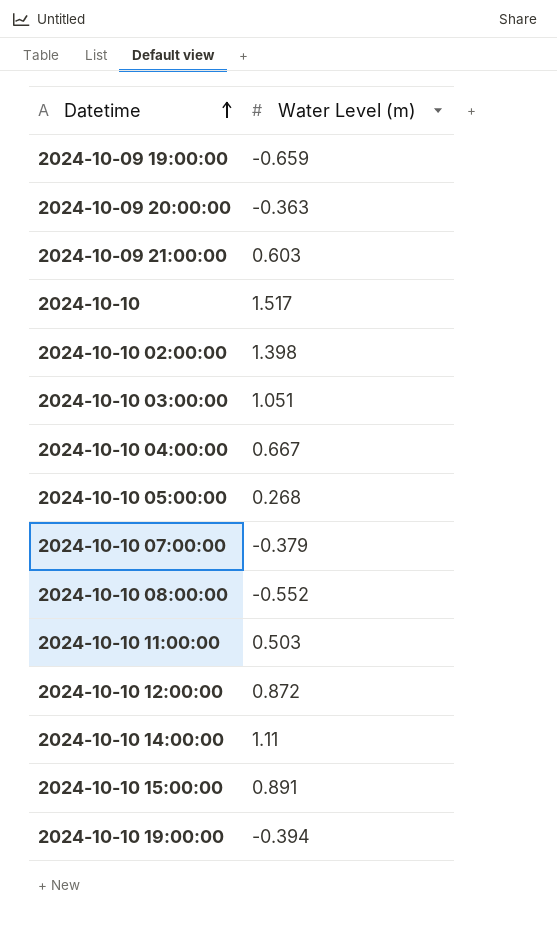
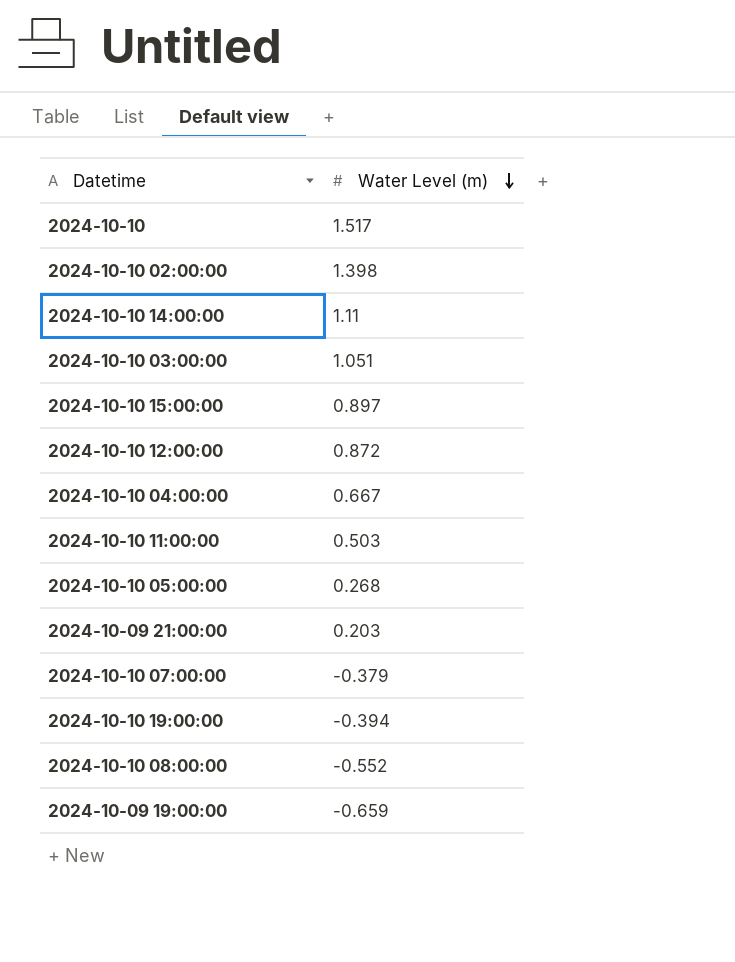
row order: Datetime ascending -> Water Level (m) descending
row 2024-10-09 20:00:00: -0.363 -> none
2024-10-10 15:00:00 | Water Level (m): 0.891 -> 0.897
2024-10-09 21:00:00 | Water Level (m): 0.603 -> 0.203

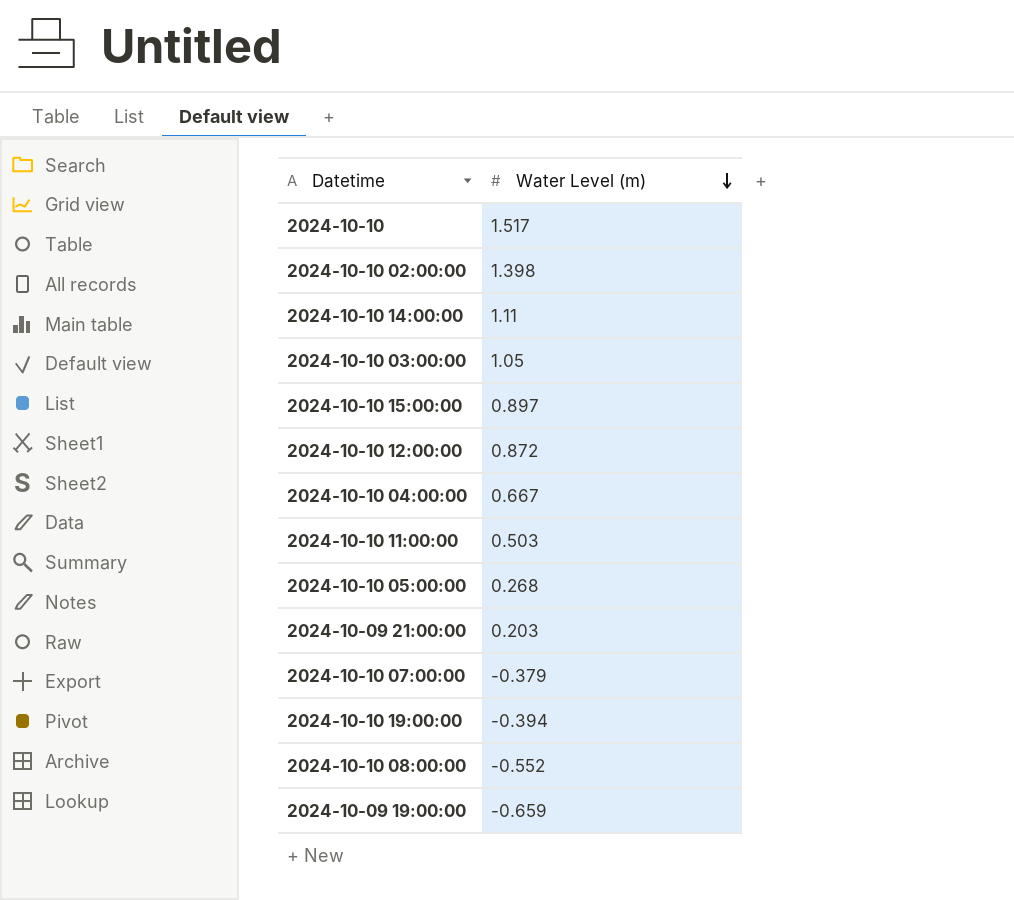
2024-10-10 03:00:00 | Water Level (m): 1.051 -> 1.05

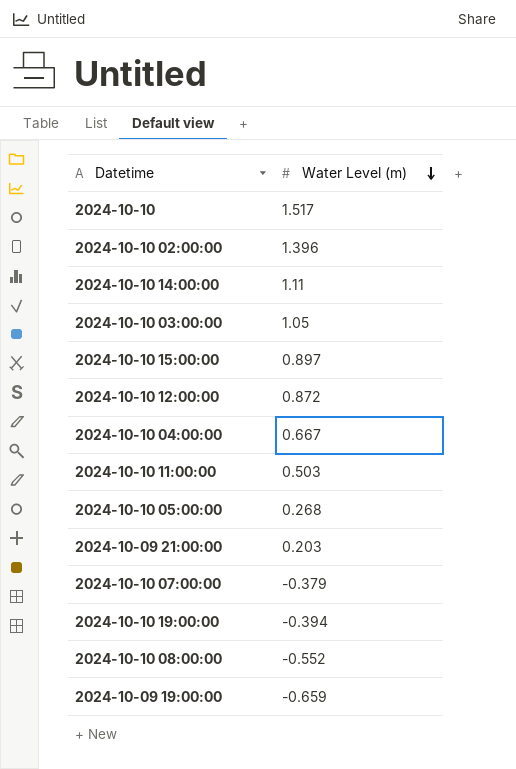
2024-10-10 02:00:00 | Water Level (m): 1.398 -> 1.396

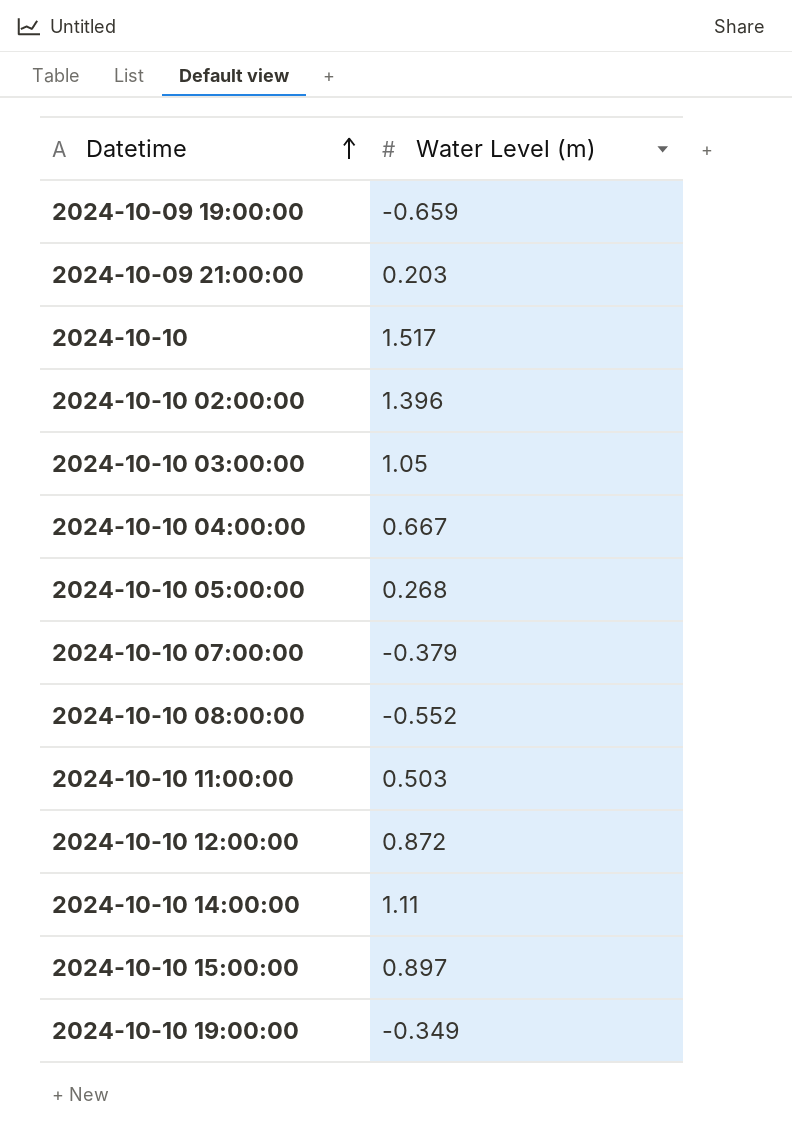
row order: Water Level (m) descending -> Datetime ascending
2024-10-10 19:00:00 | Water Level (m): -0.394 -> -0.349

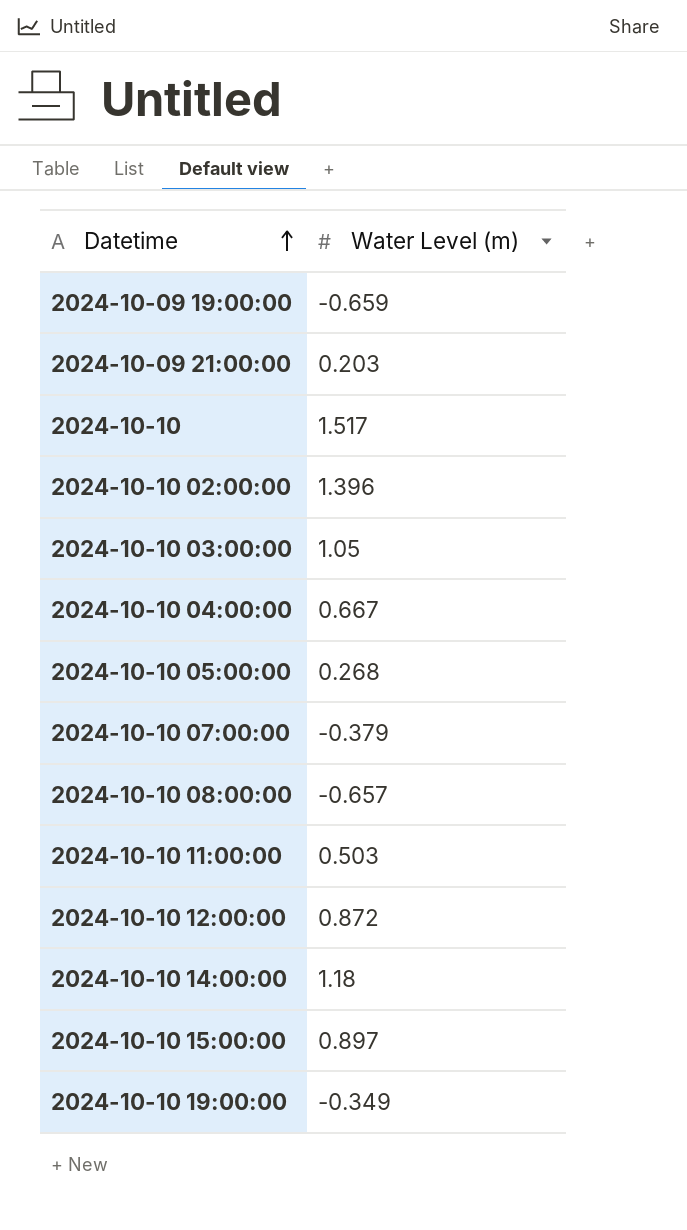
2024-10-10 08:00:00 | Water Level (m): -0.552 -> -0.657
2024-10-10 14:00:00 | Water Level (m): 1.11 -> 1.18

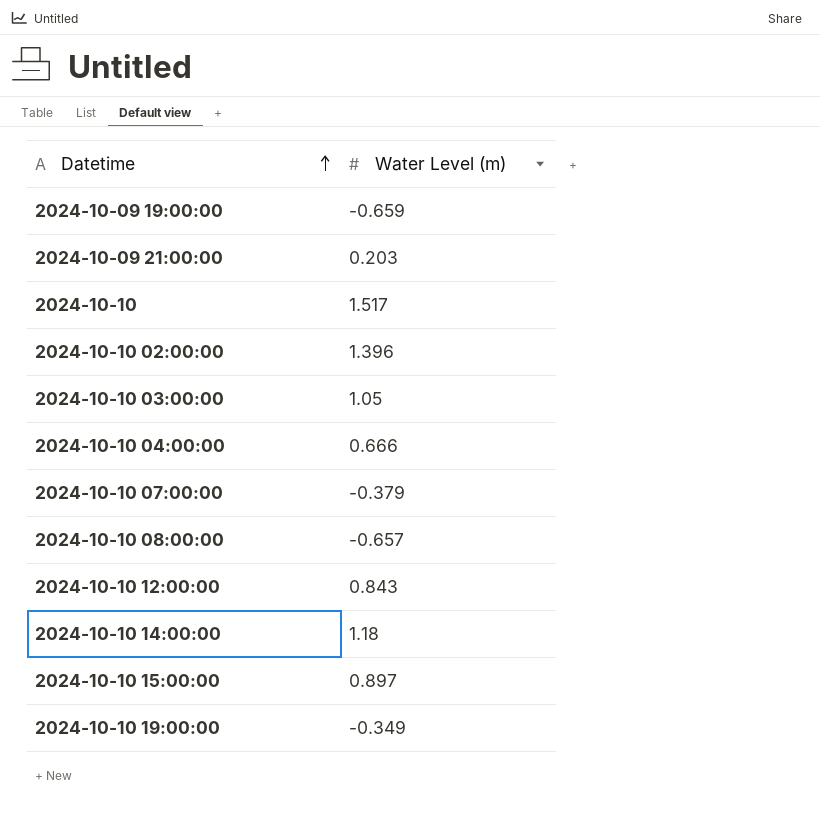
row 2024-10-10 05:00:00: 0.268 -> none
row 2024-10-10 11:00:00: 0.503 -> none
2024-10-10 04:00:00 | Water Level (m): 0.667 -> 0.666
2024-10-10 12:00:00 | Water Level (m): 0.872 -> 0.843

